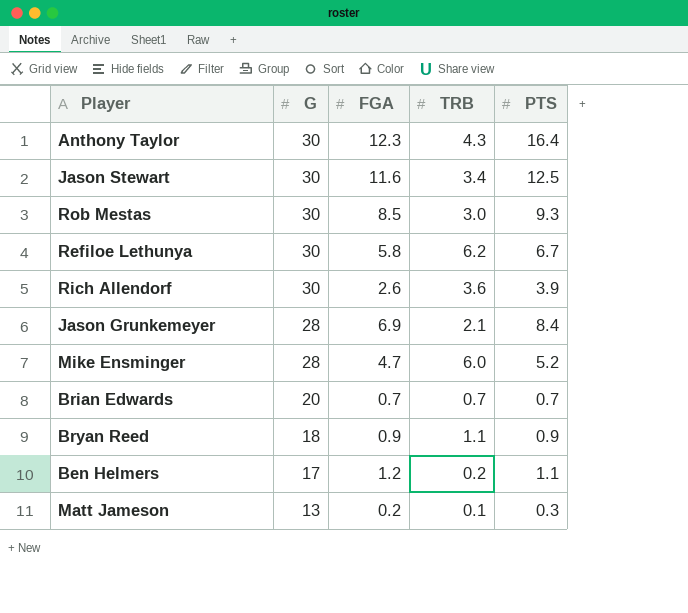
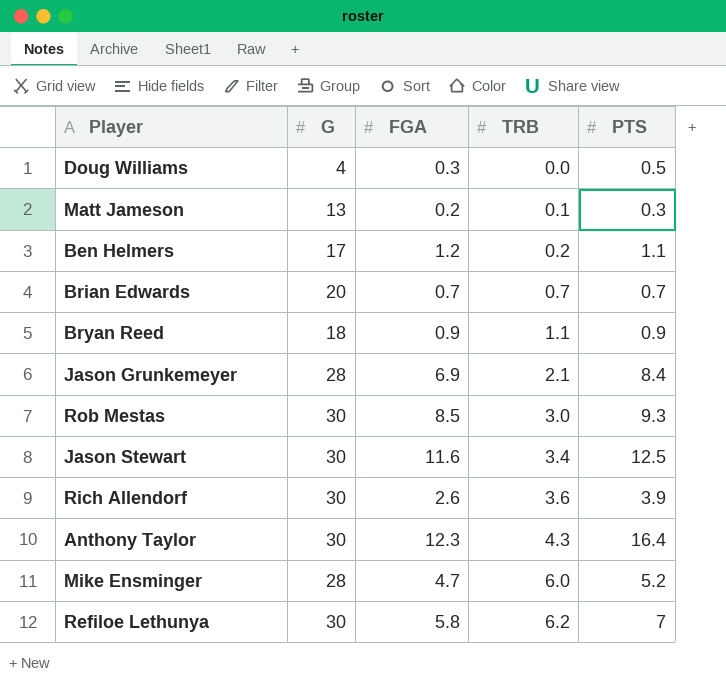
row order: G descending -> TRB ascending
row Doug Williams: none -> 4 | 0.3 | 0.0 | 0.5
Refiloe Lethunya | PTS: 6.7 -> 7

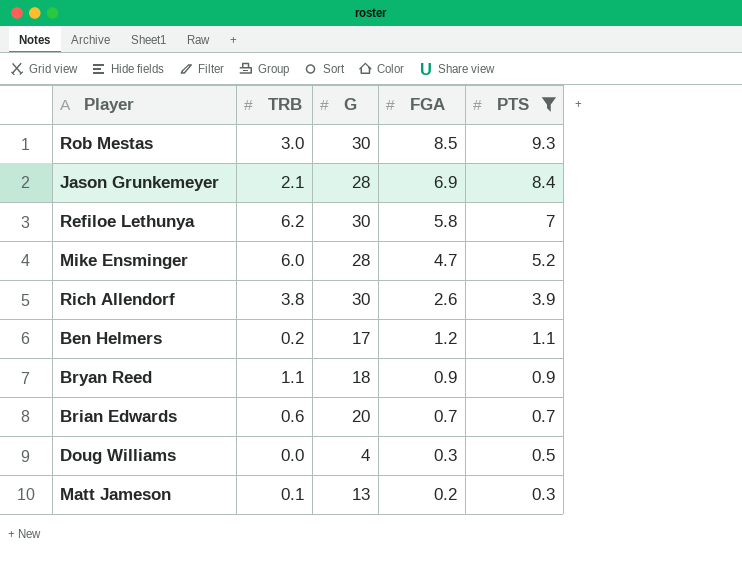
filter: none -> PTS <= 9.3
row order: TRB ascending -> FGA descending
column TRB | position: 4 -> 2
Rich Allendorf | TRB: 3.6 -> 3.8
Brian Edwards | TRB: 0.7 -> 0.6

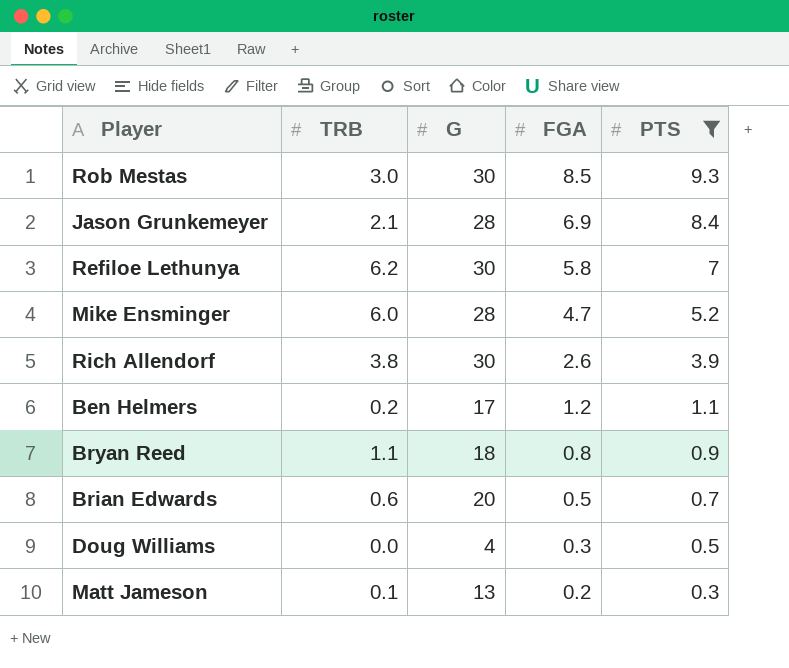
Bryan Reed | FGA: 0.9 -> 0.8
Brian Edwards | FGA: 0.7 -> 0.5

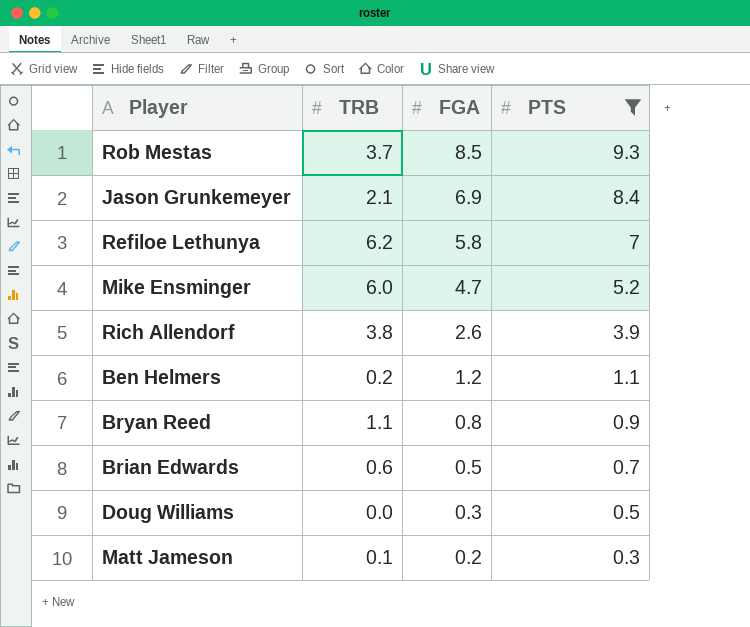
column G | position: 3 -> none
Rob Mestas | TRB: 3.0 -> 3.7

